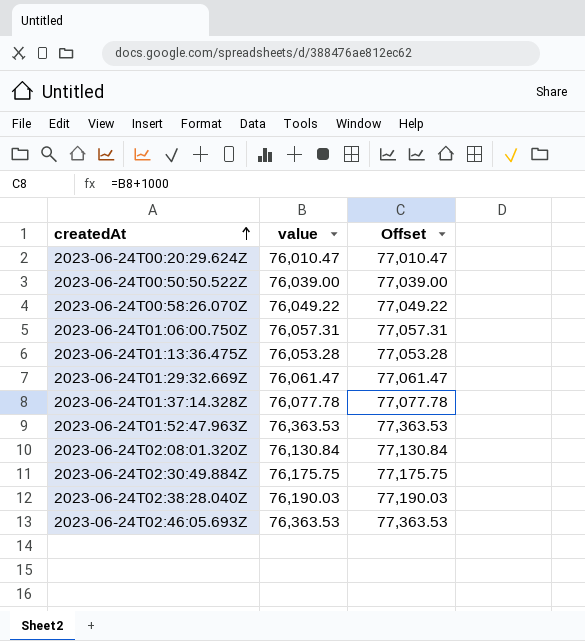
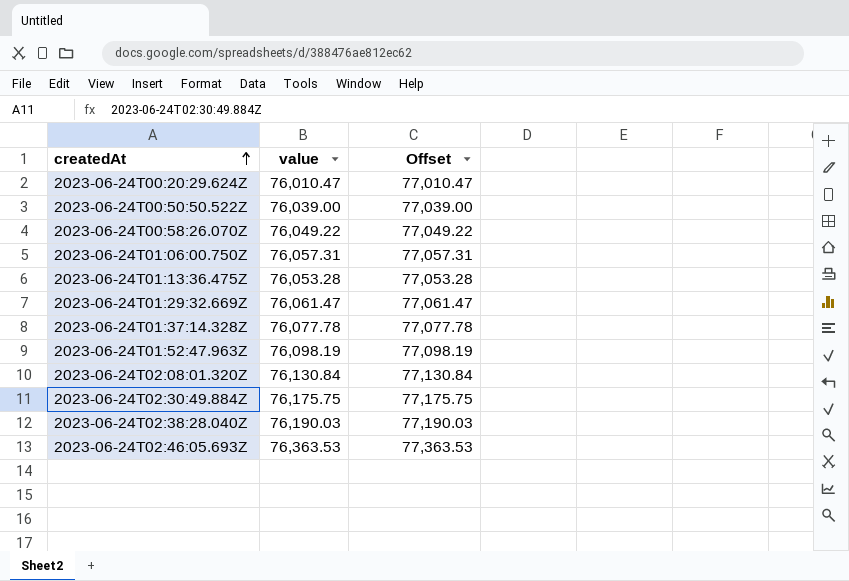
2023-06-24T01:52:47.963Z | value: 76,363.53 -> 76,098.19
2023-06-24T01:52:47.963Z | Offset: 77,363.53 -> 77,098.19

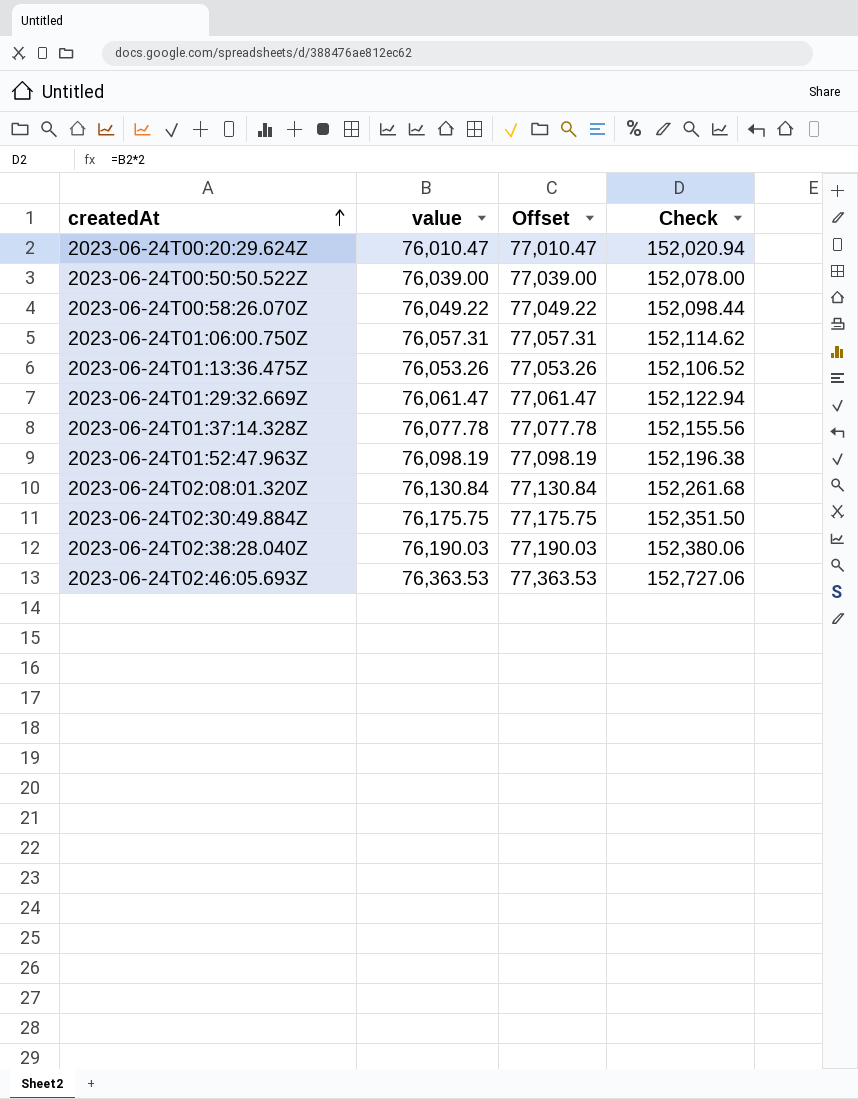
column Check | formula: none -> [value] * 2
2023-06-24T01:13:36.475Z | value: 76,053.28 -> 76,053.26
2023-06-24T01:13:36.475Z | Offset: 77,053.28 -> 77,053.26

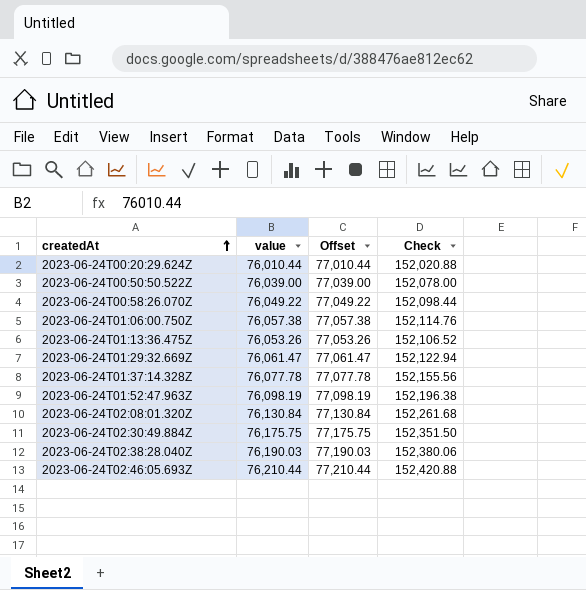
2023-06-24T00:20:29.624Z | value: 76,010.47 -> 76,010.44
2023-06-24T00:20:29.624Z | Offset: 77,010.47 -> 77,010.44
2023-06-24T00:20:29.624Z | Check: 152,020.94 -> 152,020.88
2023-06-24T01:06:00.750Z | value: 76,057.31 -> 76,057.38
2023-06-24T01:06:00.750Z | Offset: 77,057.31 -> 77,057.38
2023-06-24T01:06:00.750Z | Check: 152,114.62 -> 152,114.76
2023-06-24T02:46:05.693Z | value: 76,363.53 -> 76,210.44
2023-06-24T02:46:05.693Z | Offset: 77,363.53 -> 77,210.44
2023-06-24T02:46:05.693Z | Check: 152,727.06 -> 152,420.88

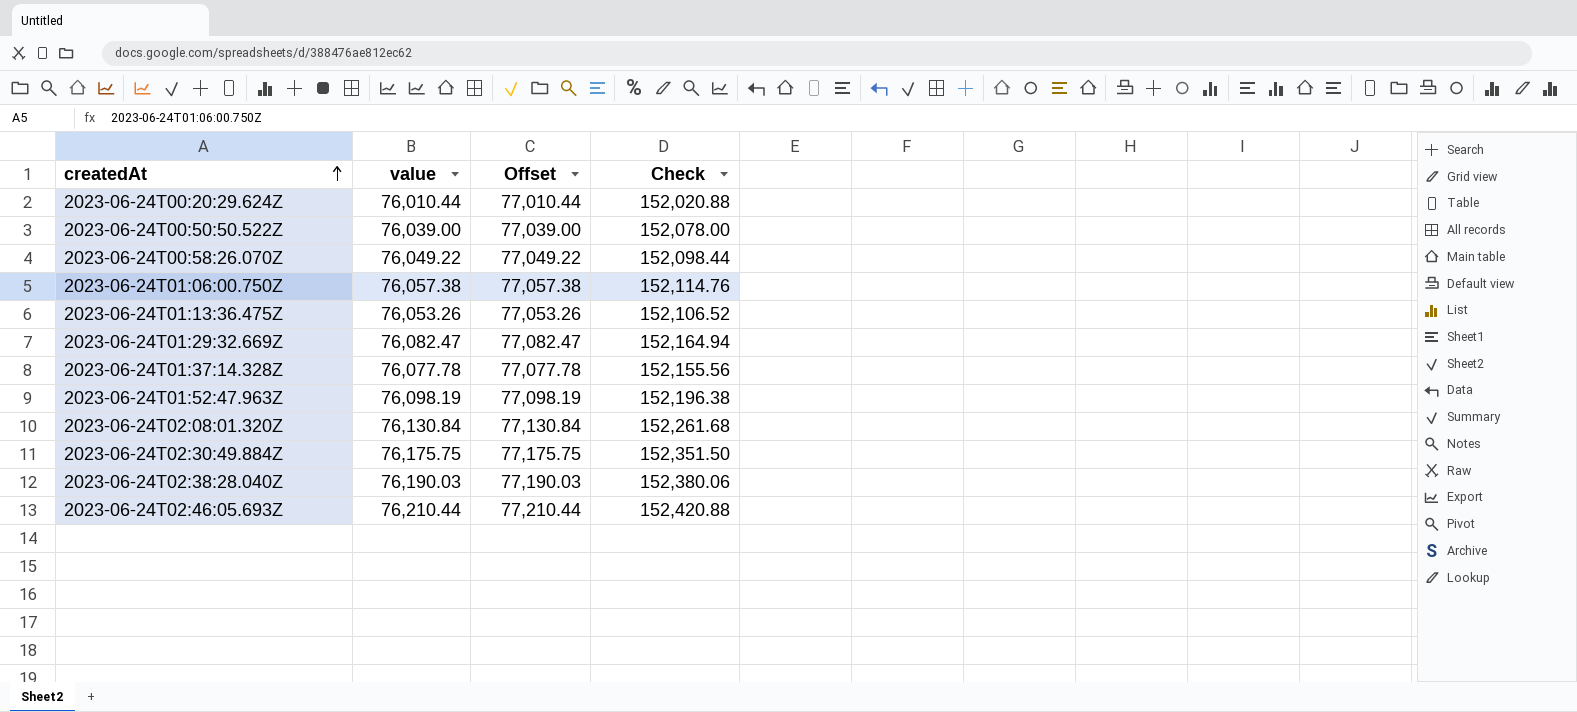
2023-06-24T01:29:32.669Z | value: 76,061.47 -> 76,082.47
2023-06-24T01:29:32.669Z | Offset: 77,061.47 -> 77,082.47
2023-06-24T01:29:32.669Z | Check: 152,122.94 -> 152,164.94

